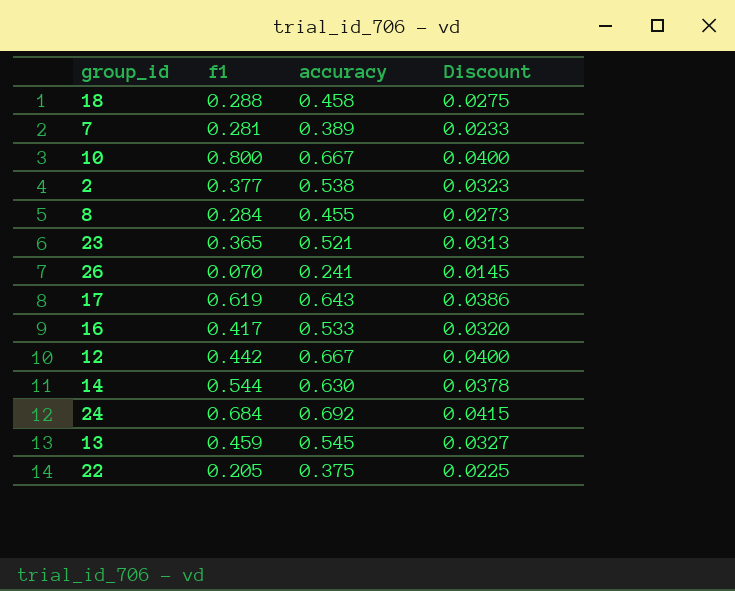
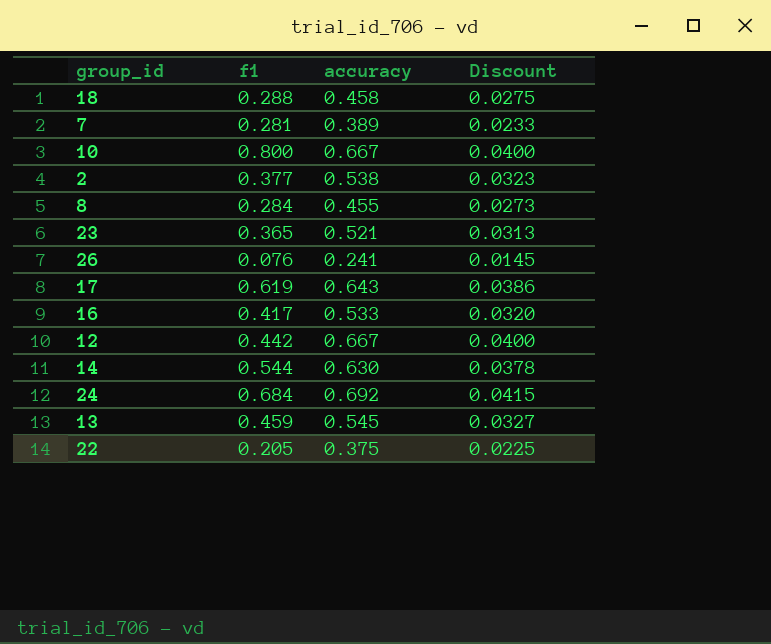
26 | f1: 0.070 -> 0.076

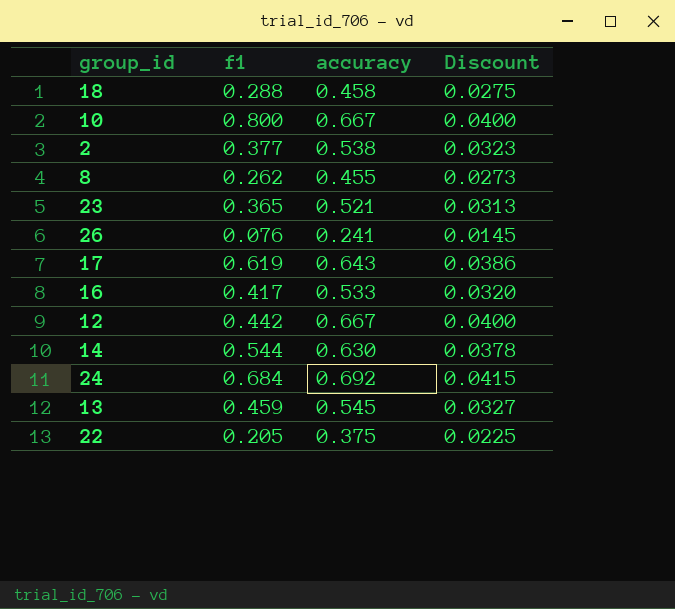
row 7: 0.281 | 0.389 | 0.0233 -> none
8 | f1: 0.284 -> 0.262

